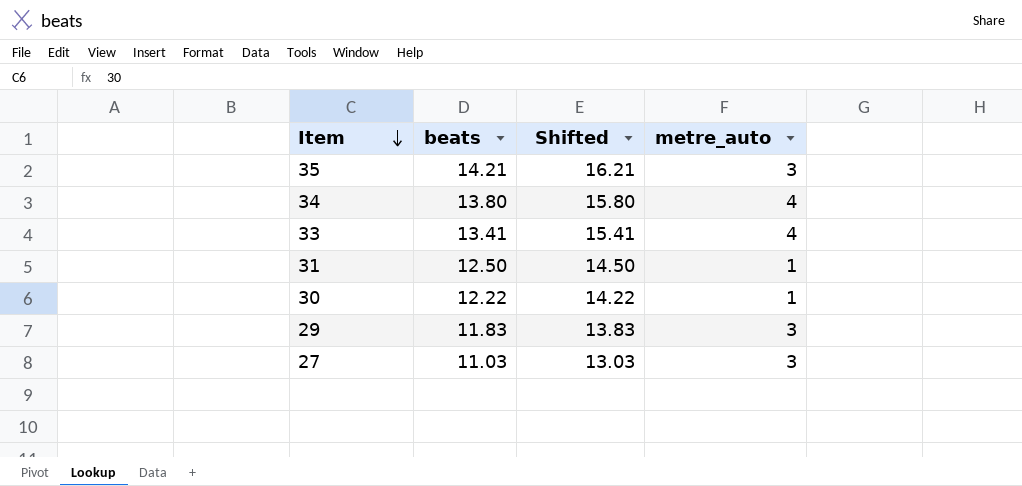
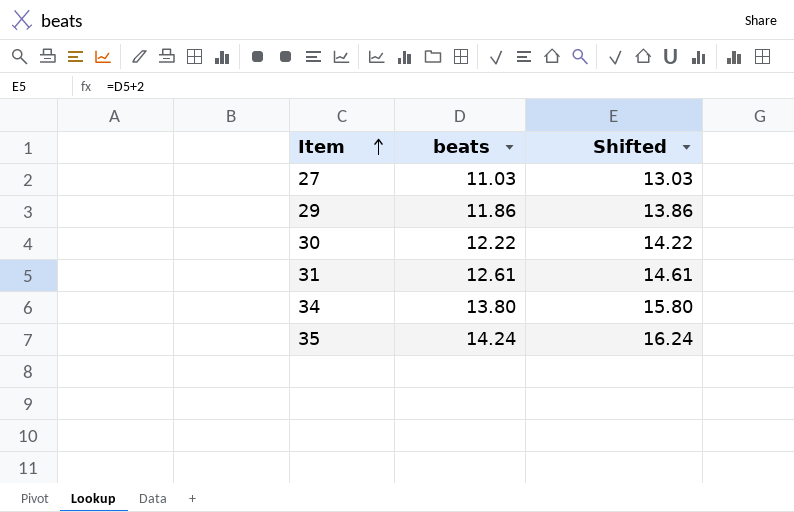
row order: Item descending -> Item ascending
column metre_auto | position: 4 -> none
row 33: 13.41 | 15.41 | 4 -> none
29 | beats: 11.83 -> 11.86
29 | Shifted: 13.83 -> 13.86
31 | beats: 12.50 -> 12.61
31 | Shifted: 14.50 -> 14.61
35 | beats: 14.21 -> 14.24
35 | Shifted: 16.21 -> 16.24

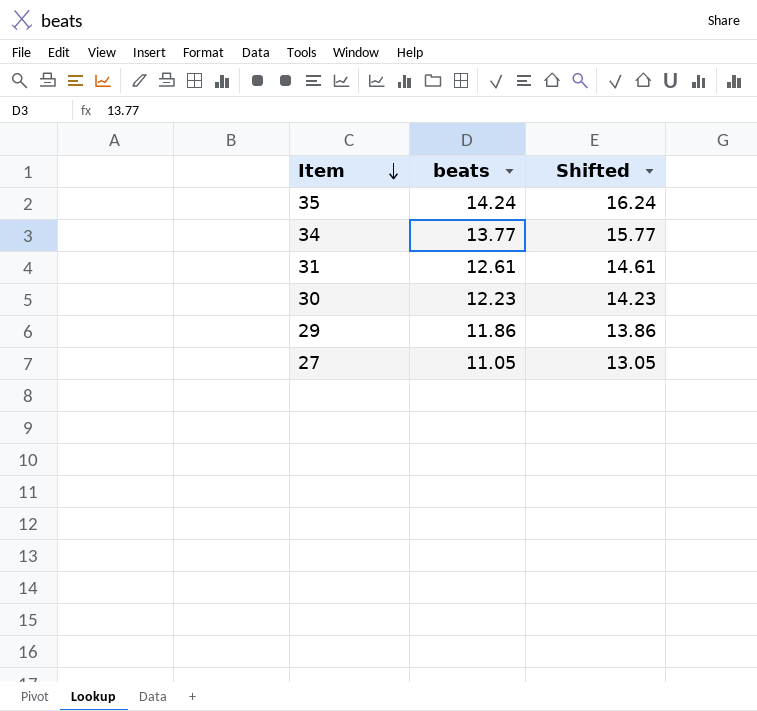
row order: Item ascending -> Item descending
34 | beats: 13.80 -> 13.77
34 | Shifted: 15.80 -> 15.77
30 | beats: 12.22 -> 12.23
30 | Shifted: 14.22 -> 14.23
27 | beats: 11.03 -> 11.05
27 | Shifted: 13.03 -> 13.05

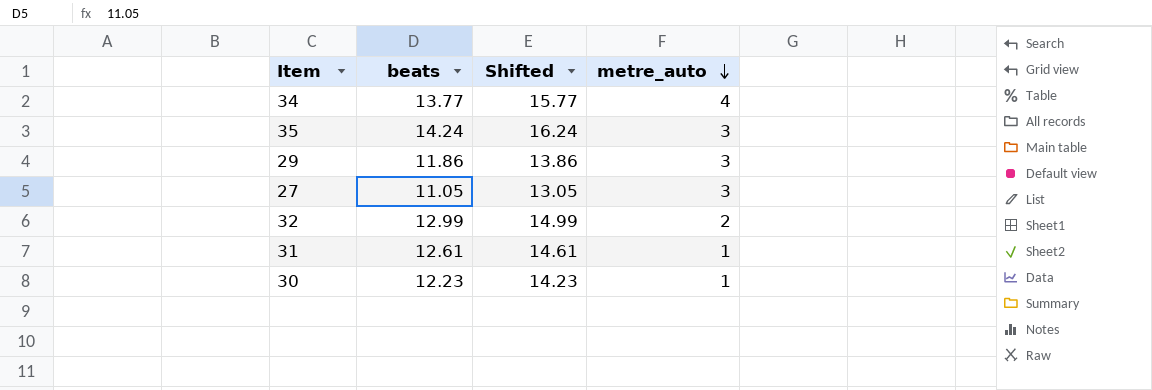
row order: Item descending -> metre_auto descending
column metre_auto | position: none -> 4
row 32: none -> 12.99 | 14.99 | 2

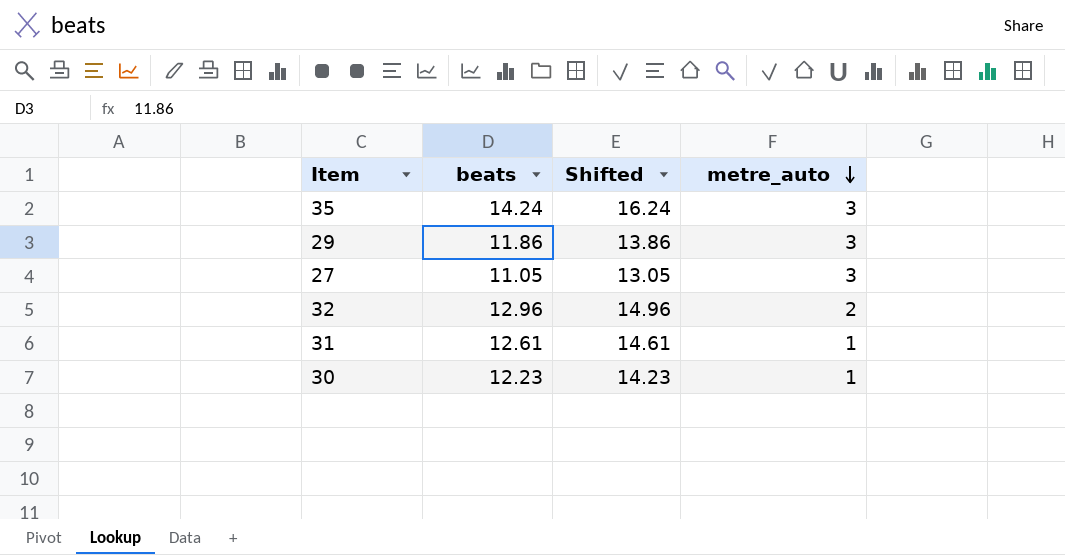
row 34: 13.77 | 15.77 | 4 -> none
32 | beats: 12.99 -> 12.96
32 | Shifted: 14.99 -> 14.96

